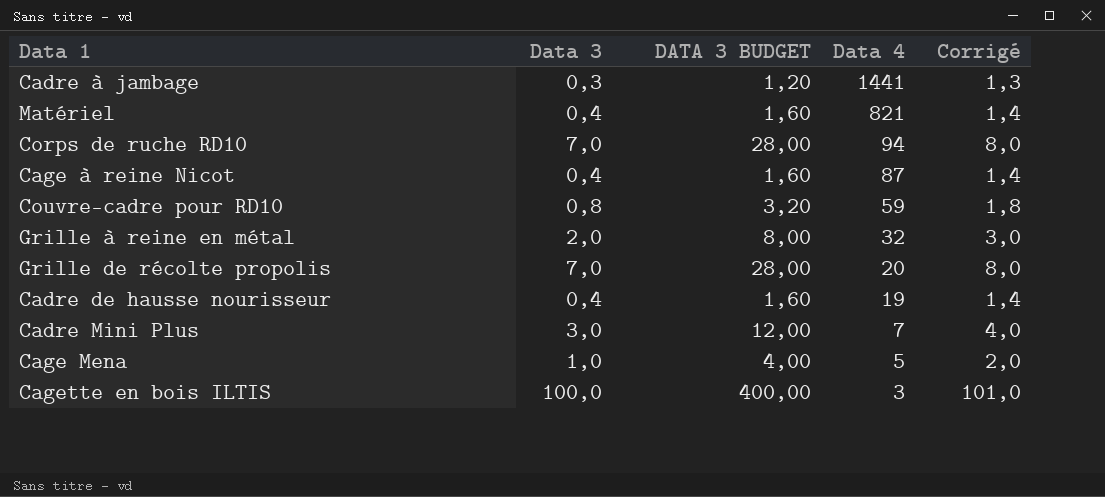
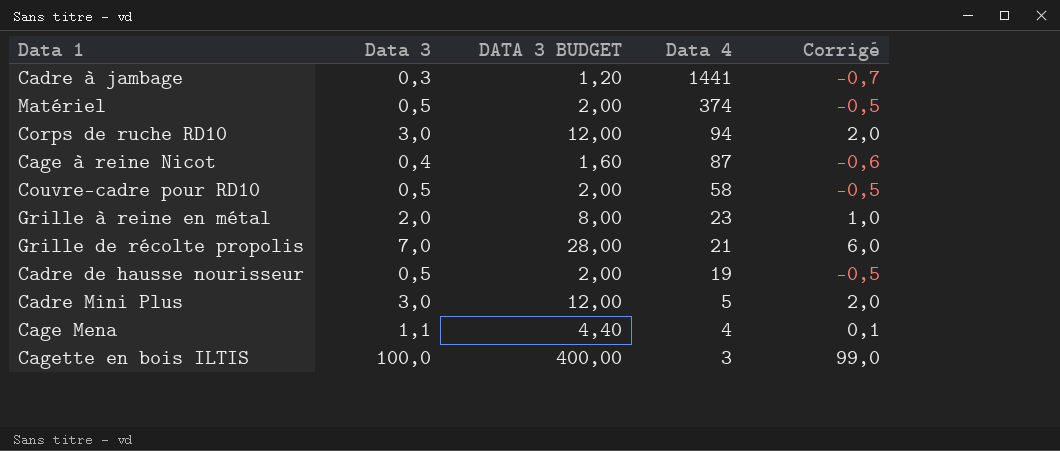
column Corrigé | formula: [Data 3] + 1 -> [Data 3] - 1
Matériel | Data 3: 0,4 -> 0,5
Matériel | DATA 3 BUDGET: 1,60 -> 2,00
Matériel | Data 4: 821 -> 374
Corps de ruche RD10 | Data 3: 7,0 -> 3,0
Corps de ruche RD10 | DATA 3 BUDGET: 28,00 -> 12,00
Couvre-cadre pour RD10 | Data 3: 0,8 -> 0,5
Couvre-cadre pour RD10 | DATA 3 BUDGET: 3,20 -> 2,00
Couvre-cadre pour RD10 | Data 4: 59 -> 58
Grille à reine en métal | Data 4: 32 -> 23
Grille de récolte propolis | Data 4: 20 -> 21
Cadre de hausse nourisseur | Data 3: 0,4 -> 0,5
Cadre de hausse nourisseur | DATA 3 BUDGET: 1,60 -> 2,00
Cadre Mini Plus | Data 4: 7 -> 5
Cage Mena | Data 3: 1,0 -> 1,1
Cage Mena | DATA 3 BUDGET: 4,00 -> 4,40
Cage Mena | Data 4: 5 -> 4

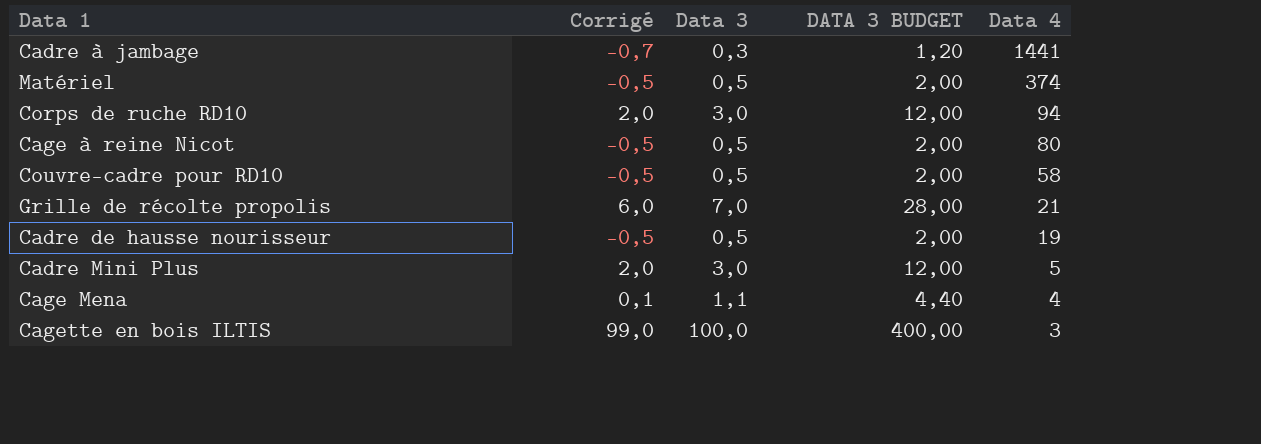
column Corrigé | position: 5 -> 2
row Grille à reine en métal: 2,0 | 8,00 | 23 | 1,0 -> none
Cage à reine Nicot | Corrigé: -0,6 -> -0,5
Cage à reine Nicot | Data 3: 0,4 -> 0,5
Cage à reine Nicot | DATA 3 BUDGET: 1,60 -> 2,00
Cage à reine Nicot | Data 4: 87 -> 80

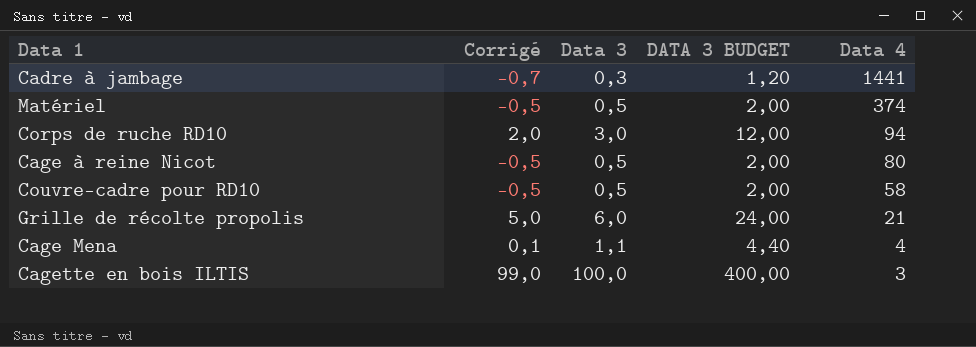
row Cadre de hausse nourisseur: -0,5 | 0,5 | 2,00 | 19 -> none
row Cadre Mini Plus: 2,0 | 3,0 | 12,00 | 5 -> none
Grille de récolte propolis | Corrigé: 6,0 -> 5,0
Grille de récolte propolis | Data 3: 7,0 -> 6,0
Grille de récolte propolis | DATA 3 BUDGET: 28,00 -> 24,00

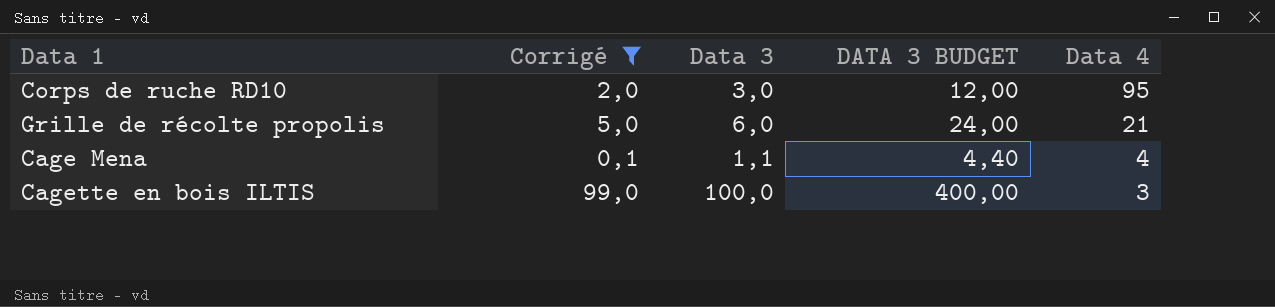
filter: none -> Corrigé >= 0,1
Corps de ruche RD10 | Data 4: 94 -> 95

